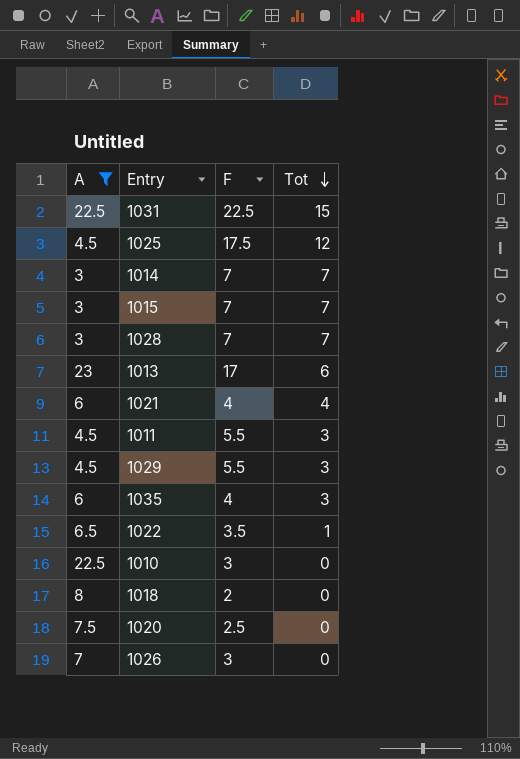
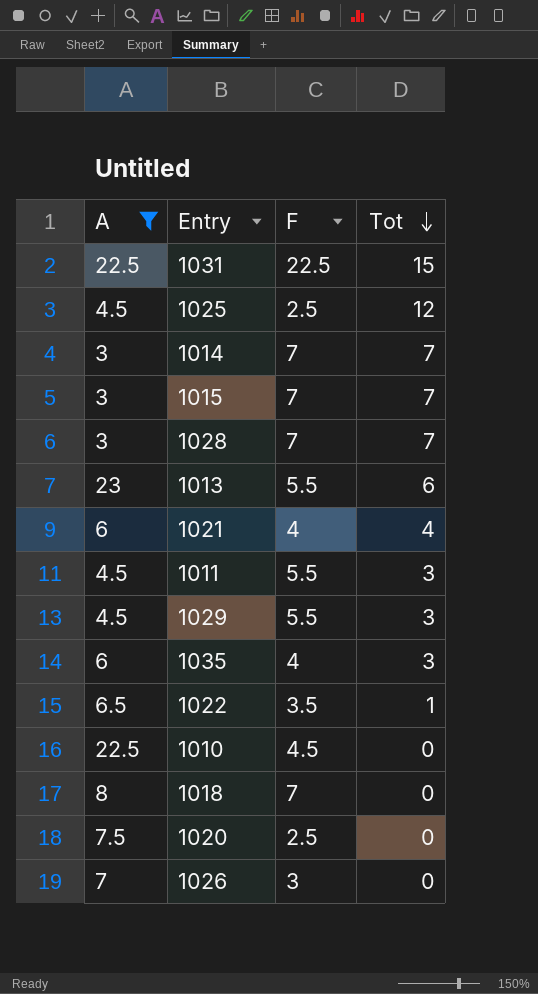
1025 | F: 17.5 -> 2.5
1013 | F: 17 -> 5.5
1010 | F: 3 -> 4.5
1018 | F: 2 -> 7

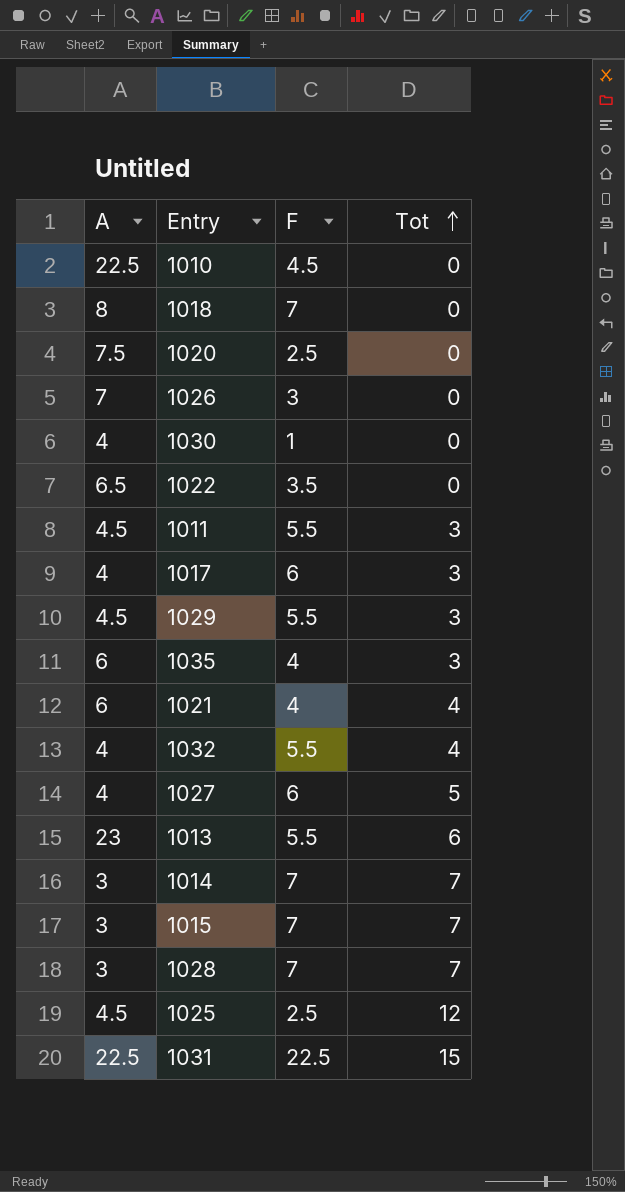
filter: A != 4 -> none
row order: Tot descending -> Tot ascending
1022 | Tot: 1 -> 0

